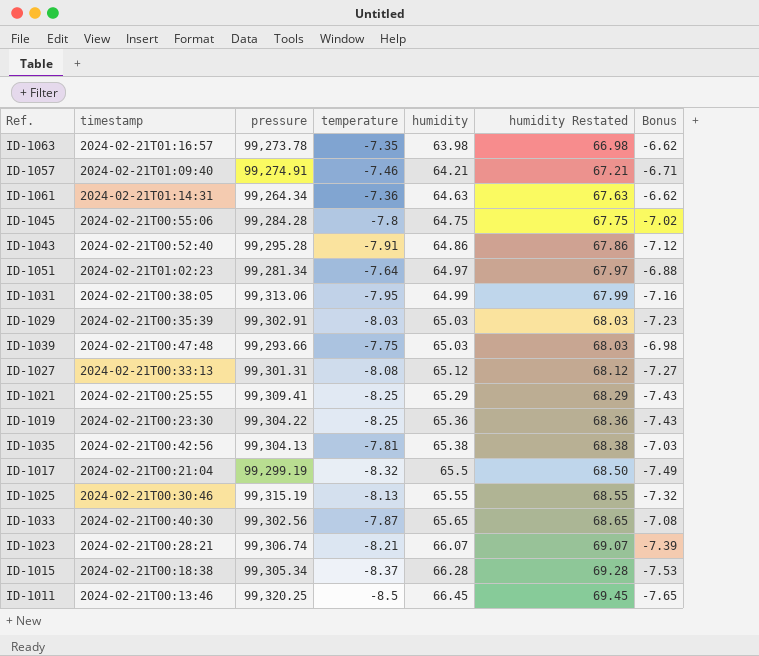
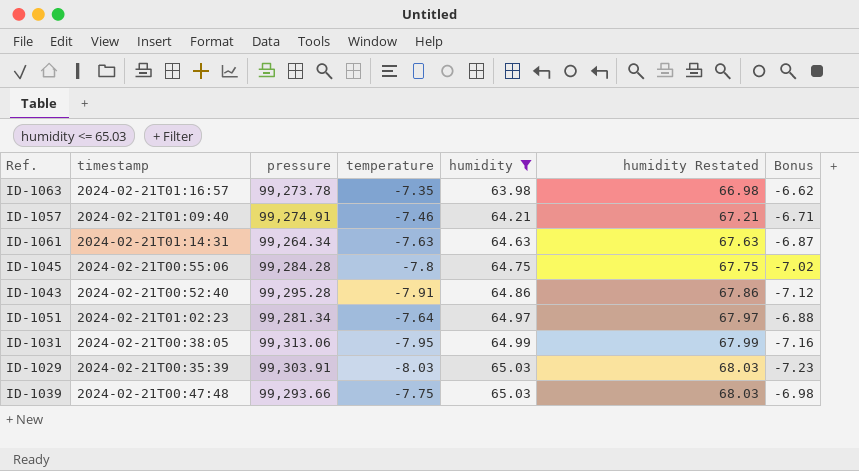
filter: none -> humidity <= 65.03
ID-1061 | temperature: -7.36 -> -7.63
ID-1061 | Bonus: -6.62 -> -6.87
ID-1029 | pressure: 99,302.91 -> 99,303.91

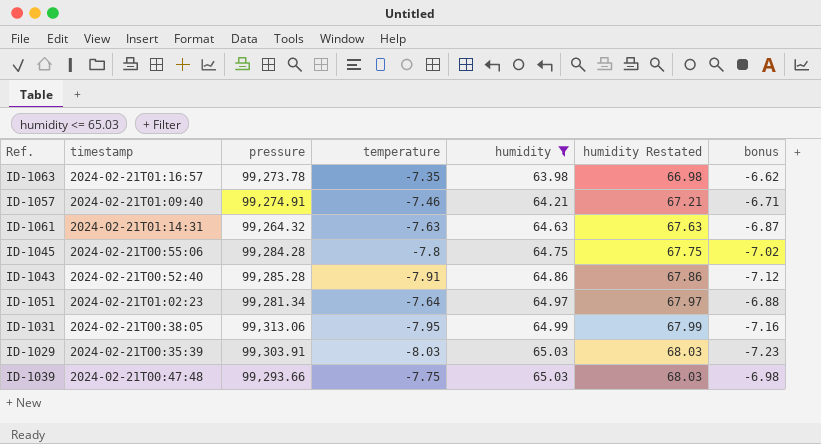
column name: Bonus -> bonus
ID-1061 | pressure: 99,264.34 -> 99,264.32
ID-1043 | pressure: 99,295.28 -> 99,285.28

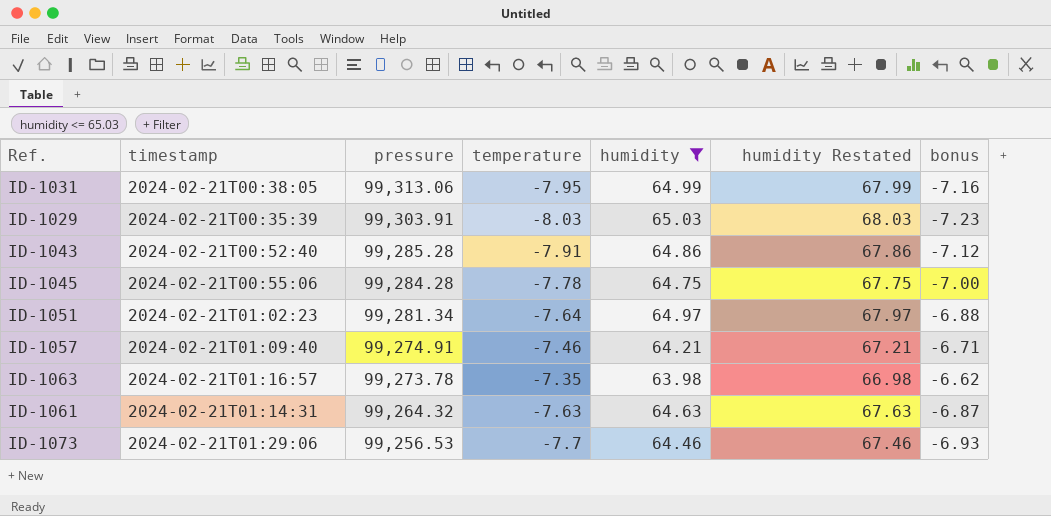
row order: humidity ascending -> pressure descending
row ID-1039: 2024-02-21T00:47:48 | 99,293.66 | -7.75 | 65.03 | 68.03 | -6.98 -> none
ID-1045 | temperature: -7.8 -> -7.78
ID-1045 | bonus: -7.02 -> -7.00
row ID-1073: none -> 2024-02-21T01:29:06 | 99,256.53 | -7.7 | 64.46 | 67.46 | -6.93

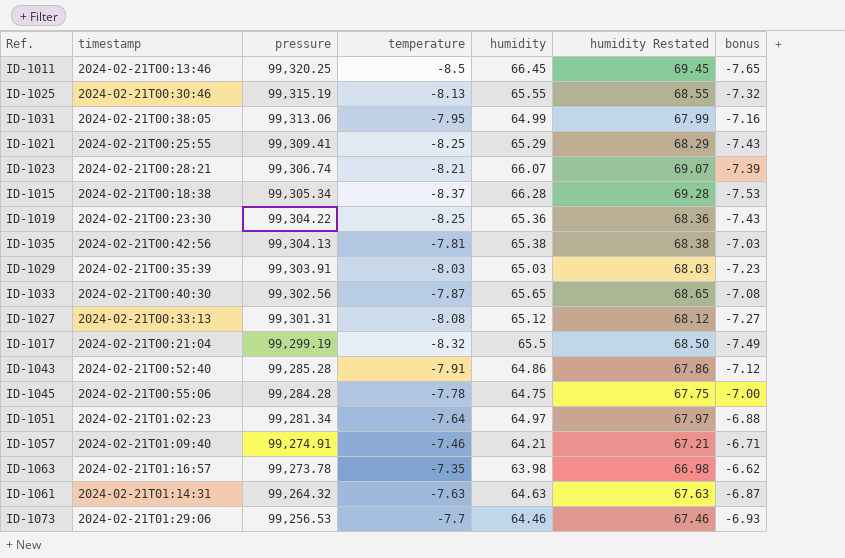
filter: humidity <= 65.03 -> none

